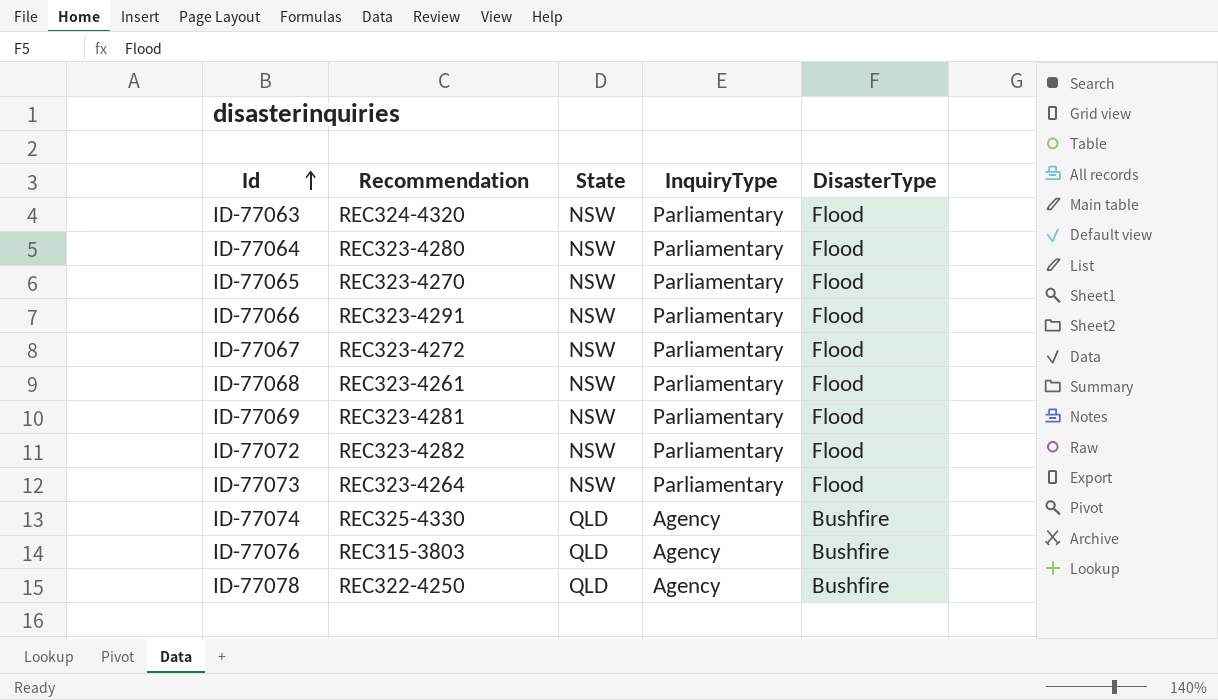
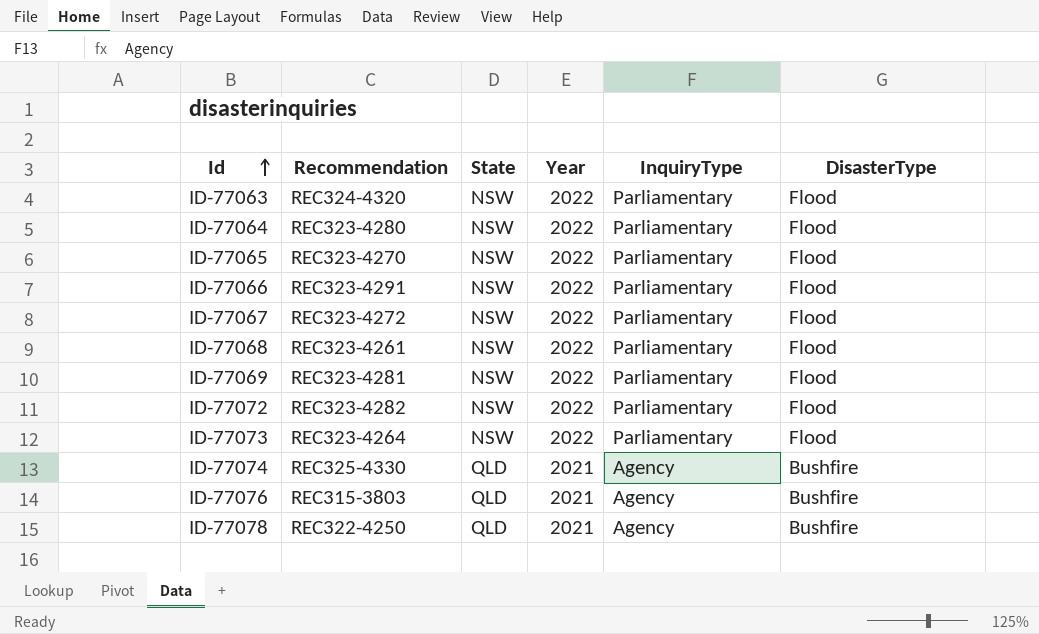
column Year | position: none -> 4

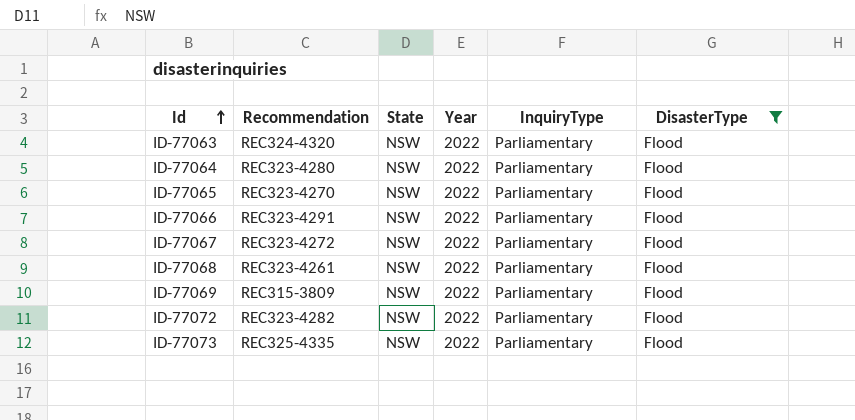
filter: none -> DisasterType = Flood
ID-77069 | Recommendation: REC323-4281 -> REC315-3809
ID-77073 | Recommendation: REC323-4264 -> REC325-4335

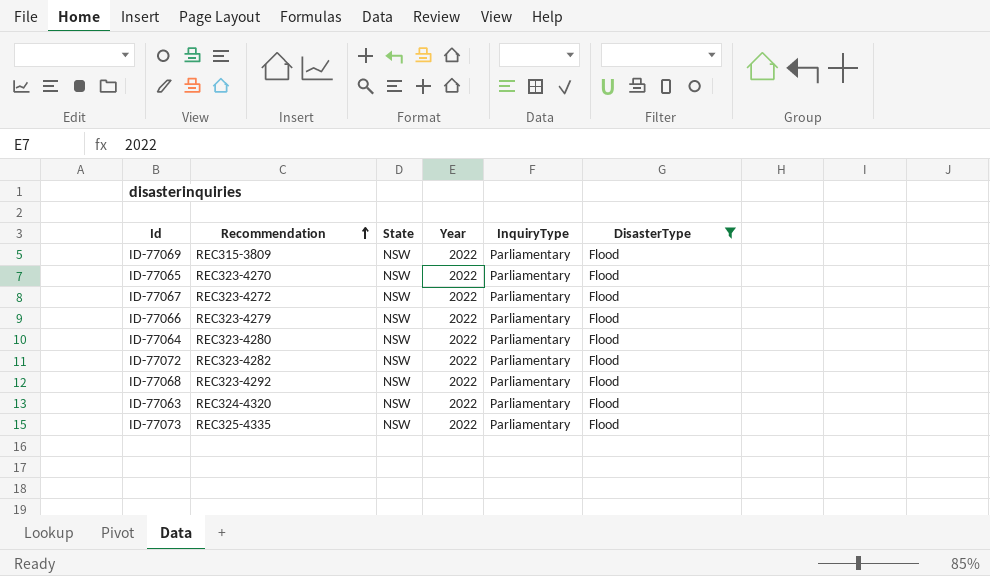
row order: Id ascending -> Recommendation ascending
ID-77066 | Recommendation: REC323-4291 -> REC323-4279
ID-77068 | Recommendation: REC323-4261 -> REC323-4292

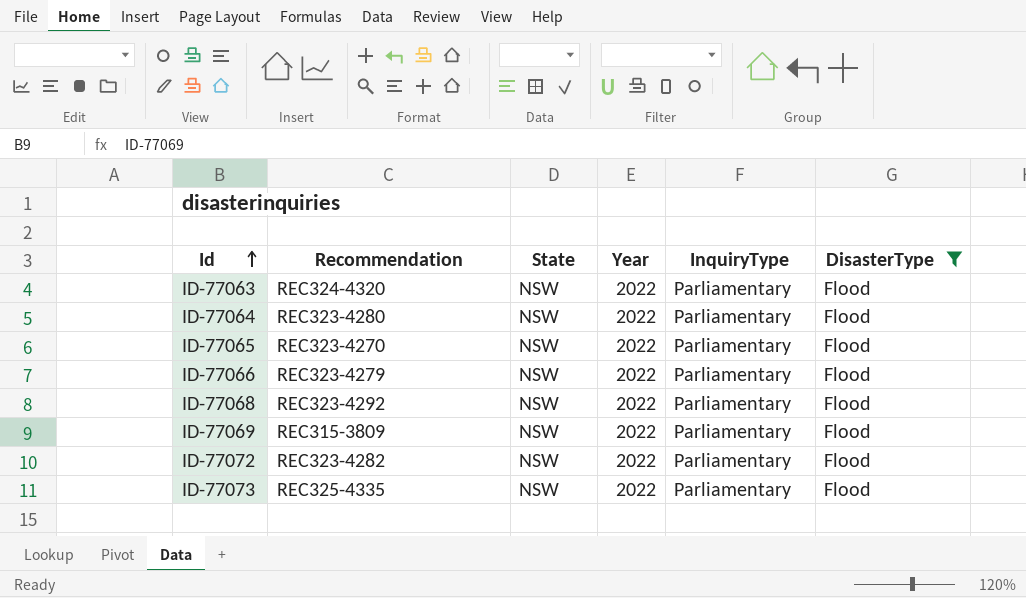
row order: Recommendation ascending -> Id ascending
row ID-77067: REC323-4272 | NSW | 2022 | Parliamentary | Flood -> none

